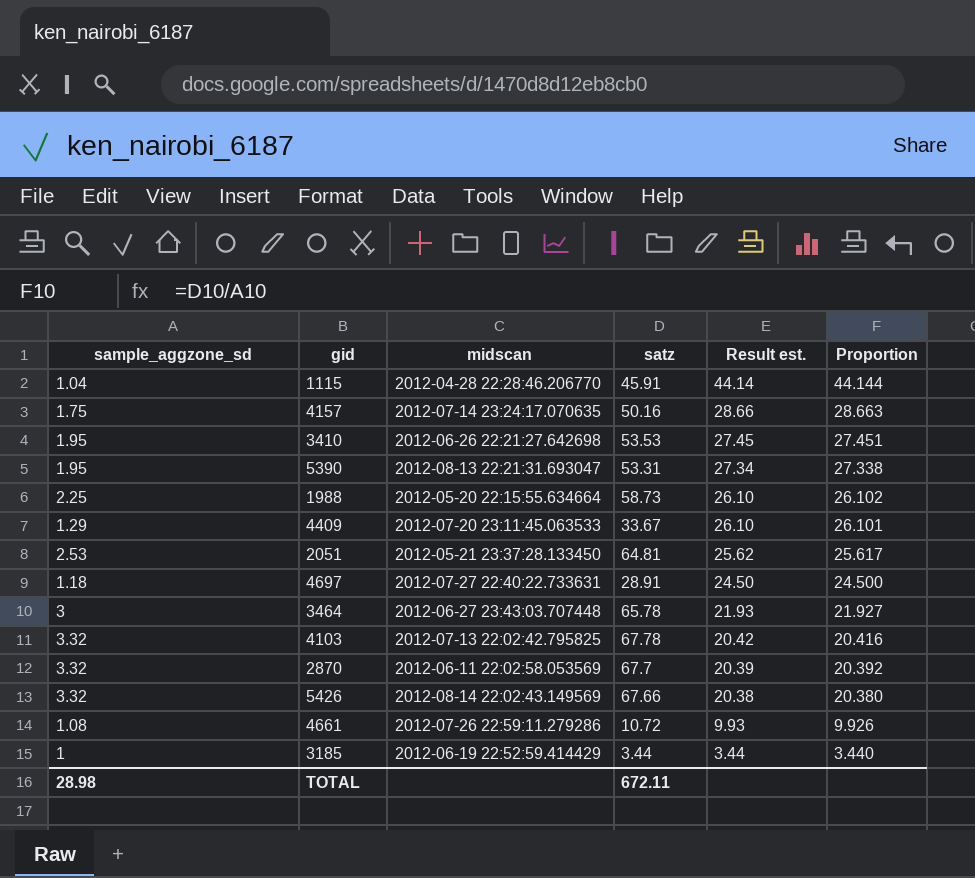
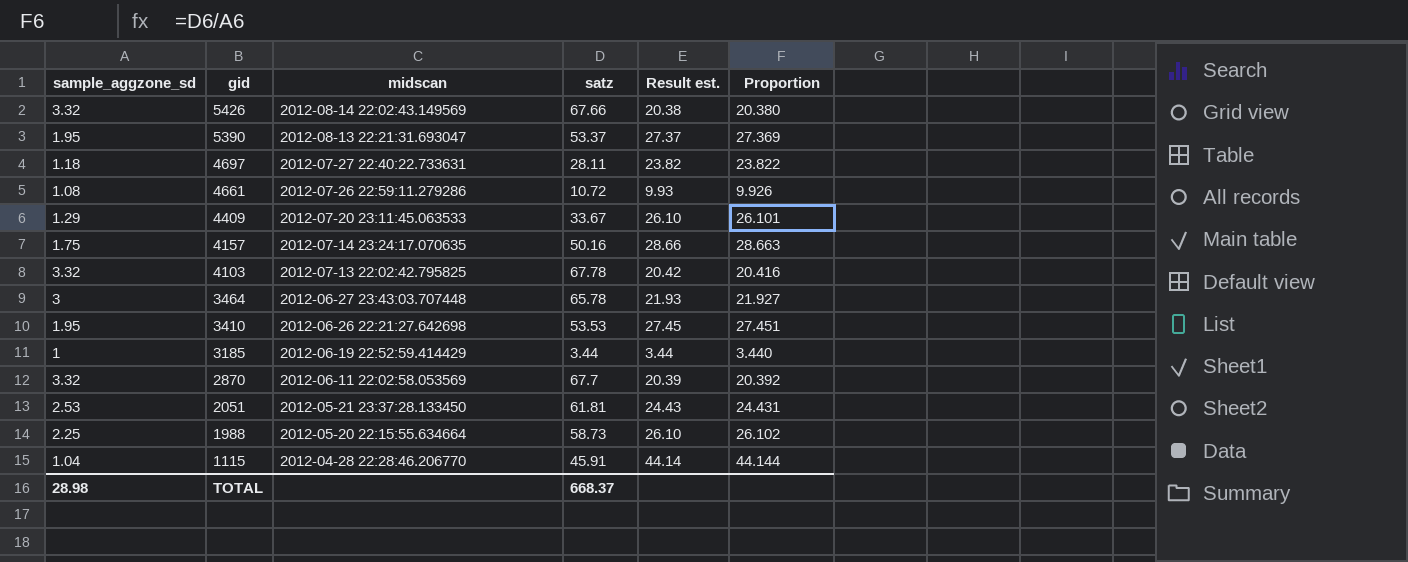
row order: Result est. descending -> gid descending
5390 | satz: 53.31 -> 53.37
5390 | Result est.: 27.34 -> 27.37
5390 | Proportion: 27.338 -> 27.369
4697 | satz: 28.91 -> 28.11
4697 | Result est.: 24.50 -> 23.82
4697 | Proportion: 24.500 -> 23.822
2051 | satz: 64.81 -> 61.81
2051 | Result est.: 25.62 -> 24.43
2051 | Proportion: 25.617 -> 24.431
TOTAL | satz: 672.11 -> 668.37

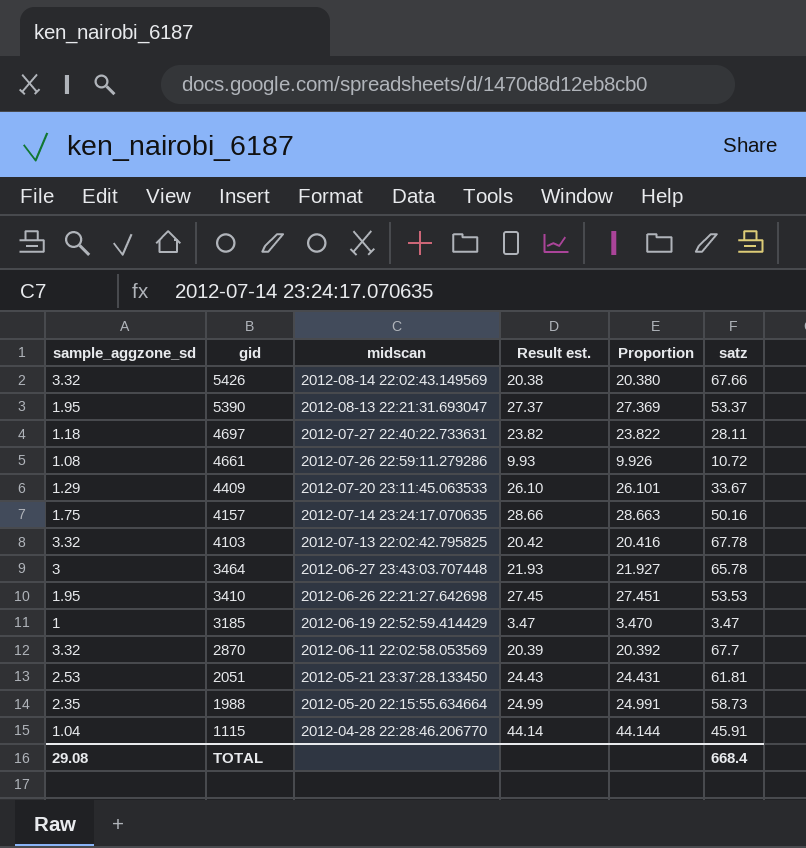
column satz | position: 4 -> 6
3185 | Result est.: 3.44 -> 3.47
3185 | Proportion: 3.440 -> 3.470
3185 | satz: 3.44 -> 3.47
1988 | sample_aggzone_sd: 2.25 -> 2.35
1988 | Result est.: 26.10 -> 24.99
1988 | Proportion: 26.102 -> 24.991
TOTAL | sample_aggzone_sd: 28.98 -> 29.08
TOTAL | satz: 668.37 -> 668.4

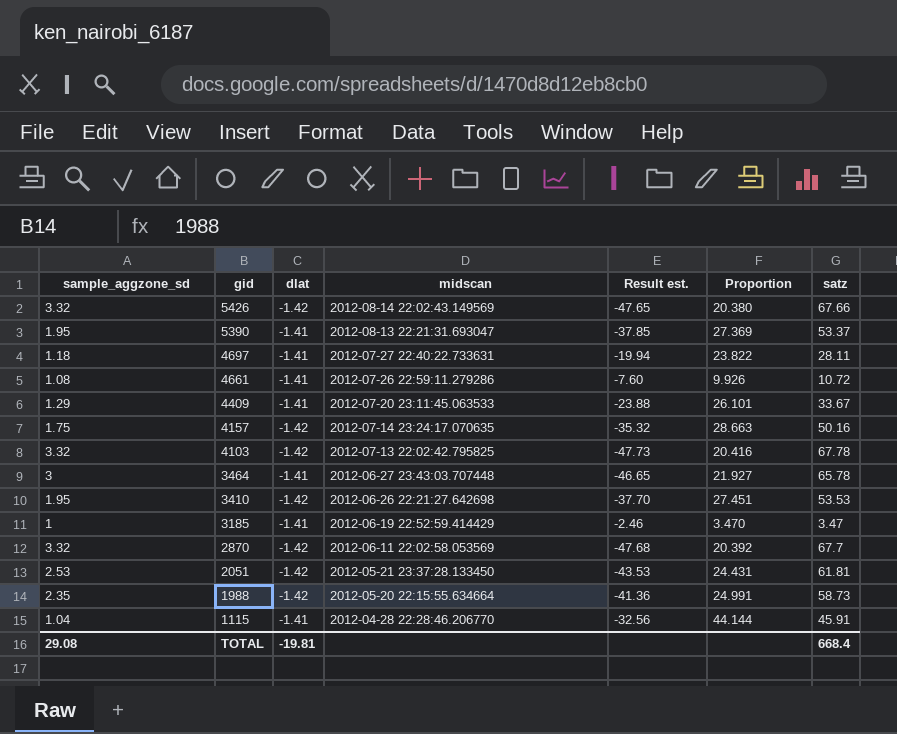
column dlat | position: none -> 3
column Result est. | formula: [satz] / [sample_aggzone_sd] -> [satz] / [dlat]

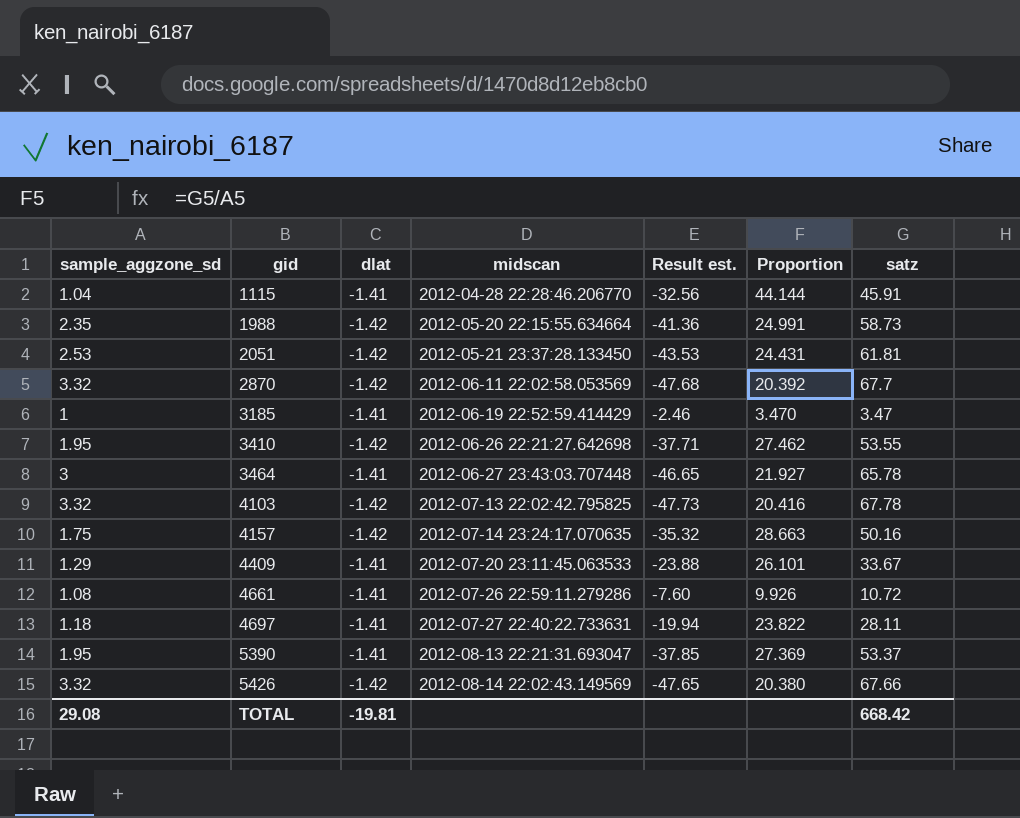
row order: gid descending -> gid ascending
3410 | Result est.: -37.70 -> -37.71
3410 | Proportion: 27.451 -> 27.462
3410 | satz: 53.53 -> 53.55
TOTAL | satz: 668.4 -> 668.42

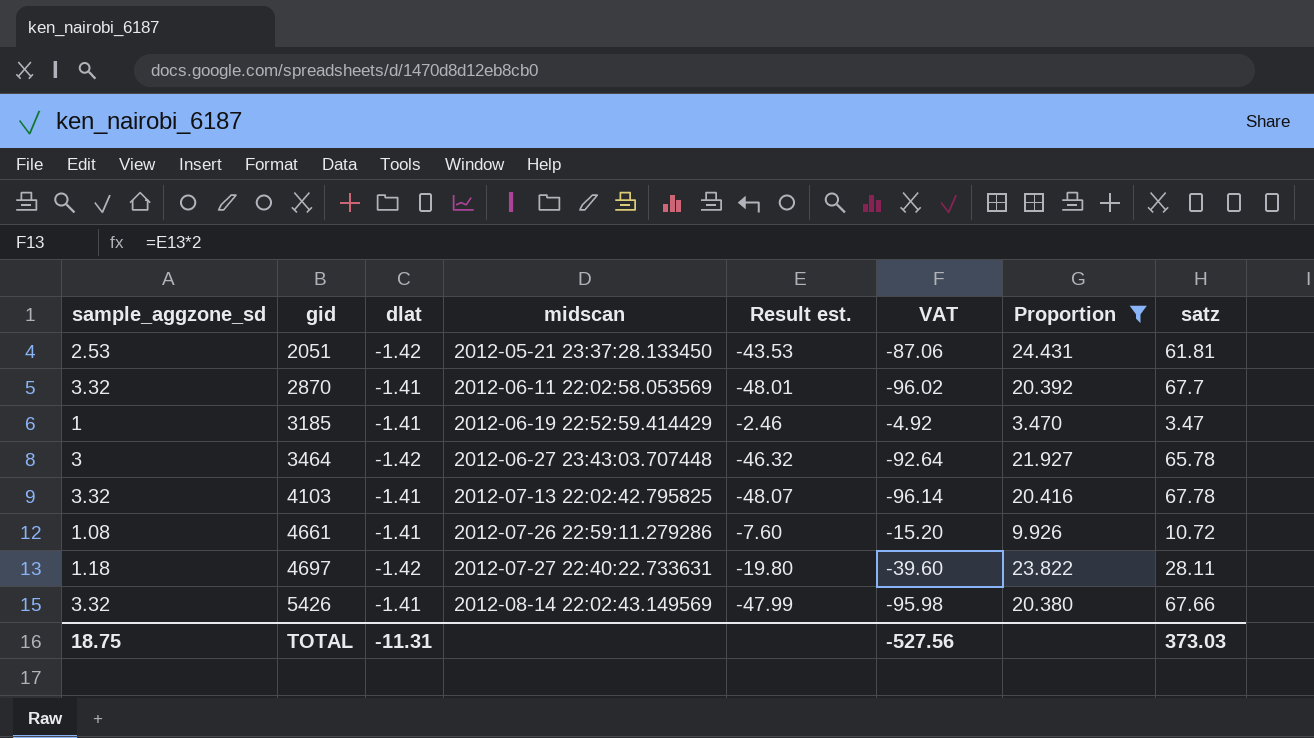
filter: none -> Proportion <= 24.431
column VAT | formula: none -> [Result est.] * 2
2870 | dlat: -1.42 -> -1.41
2870 | Result est.: -47.68 -> -48.01
3464 | dlat: -1.41 -> -1.42
3464 | Result est.: -46.65 -> -46.32
4103 | dlat: -1.42 -> -1.41
4103 | Result est.: -47.73 -> -48.07
4697 | dlat: -1.41 -> -1.42
4697 | Result est.: -19.94 -> -19.80
5426 | dlat: -1.42 -> -1.41
5426 | Result est.: -47.65 -> -47.99
TOTAL | sample_aggzone_sd: 29.08 -> 18.75
TOTAL | dlat: -19.81 -> -11.31
TOTAL | satz: 668.42 -> 373.03

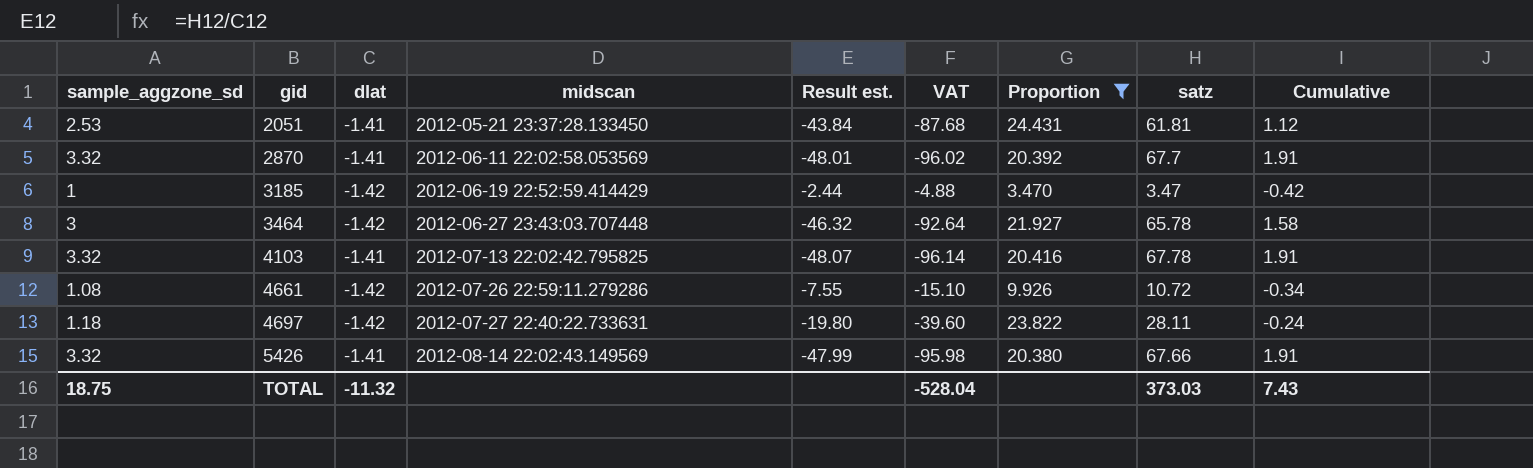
column Cumulative | formula: none -> [sample_aggzone_sd] + [dlat]
2051 | dlat: -1.42 -> -1.41
2051 | Result est.: -43.53 -> -43.84
2051 | VAT: -87.06 -> -87.68
3185 | dlat: -1.41 -> -1.42
3185 | Result est.: -2.46 -> -2.44
3185 | VAT: -4.92 -> -4.88
4661 | dlat: -1.41 -> -1.42
4661 | Result est.: -7.60 -> -7.55
4661 | VAT: -15.20 -> -15.10
TOTAL | dlat: -11.31 -> -11.32
TOTAL | VAT: -527.56 -> -528.04

